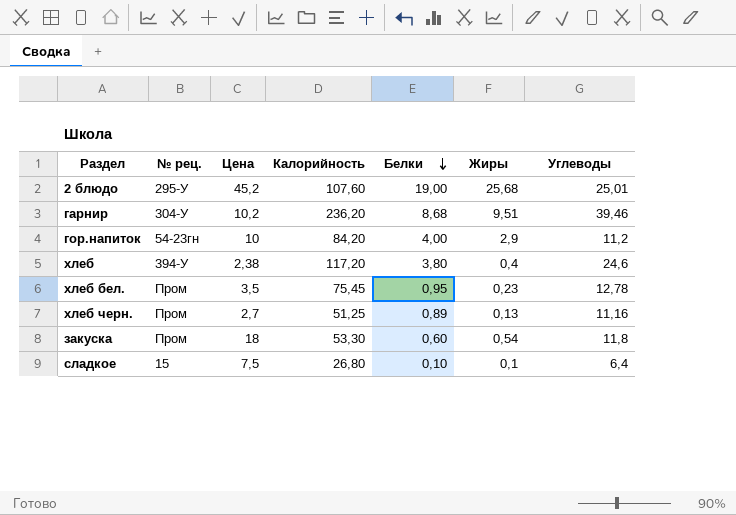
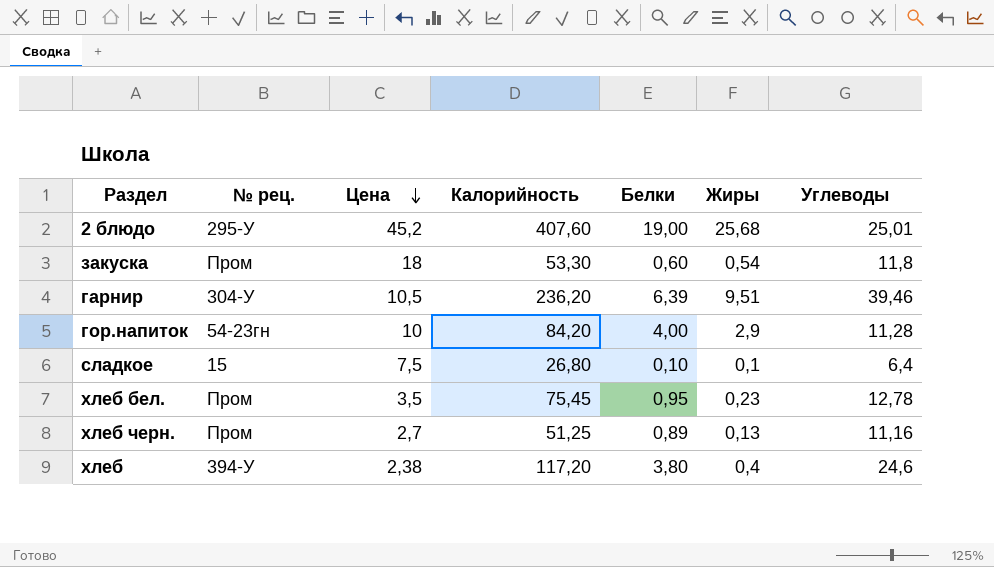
row order: Белки descending -> Цена descending
2 блюдо | Калорийность: 107,60 -> 407,60
гарнир | Цена: 10,2 -> 10,5
гарнир | Белки: 8,68 -> 6,39
гор.напиток | Углеводы: 11,2 -> 11,28

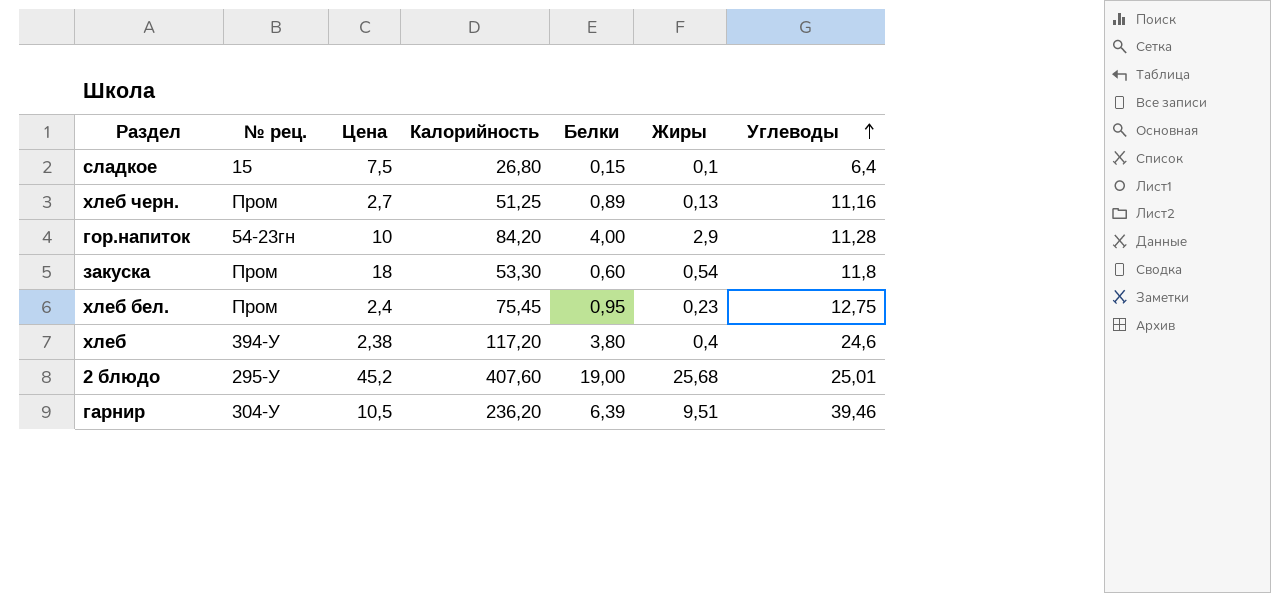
row order: Цена descending -> Углеводы ascending
сладкое | Белки: 0,10 -> 0,15
хлеб бел. | Цена: 3,5 -> 2,4
хлеб бел. | Углеводы: 12,78 -> 12,75

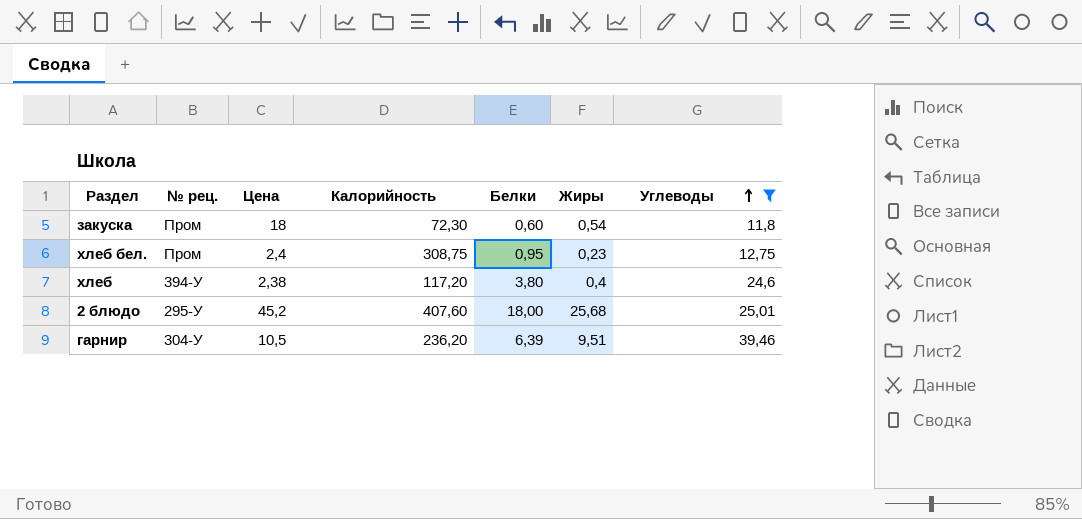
filter: none -> Углеводы >= 11,8
закуска | Калорийность: 53,30 -> 72,30
хлеб бел. | Калорийность: 75,45 -> 308,75
2 блюдо | Белки: 19,00 -> 18,00

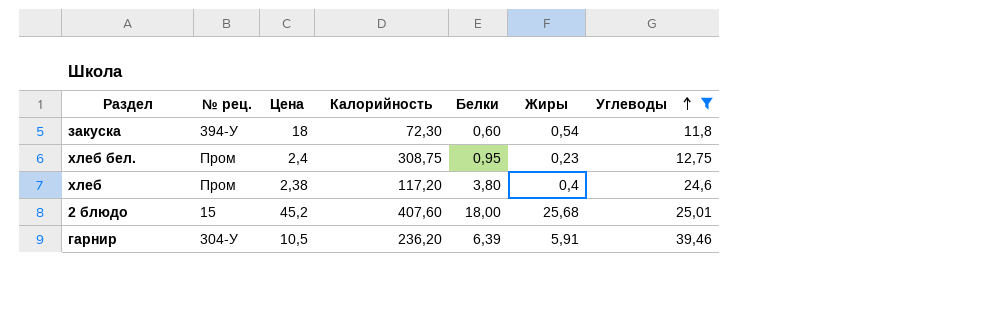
закуска | № рец.: Пром -> 394-У
хлеб | № рец.: 394-У -> Пром
2 блюдо | № рец.: 295-У -> 15
гарнир | Жиры: 9,51 -> 5,91

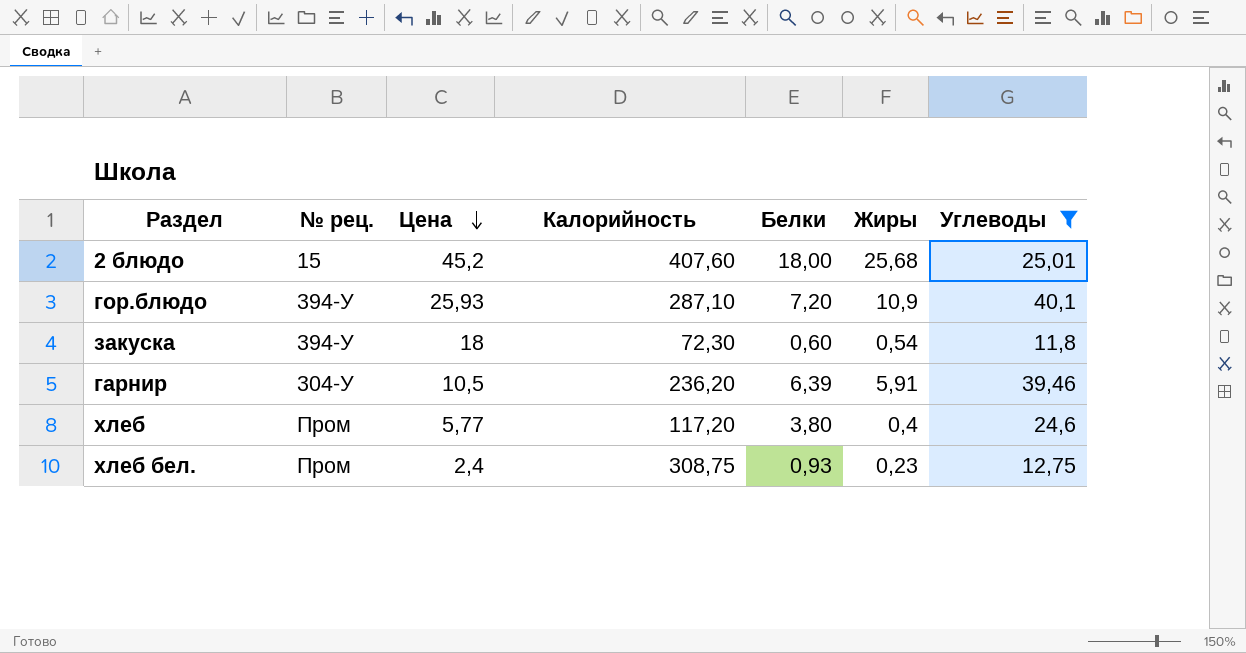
row order: Углеводы ascending -> Цена descending
row гор.блюдо: none -> 394-У | 25,93 | 287,10 | 7,20 | 10,9 | 40,1
хлеб | Цена: 2,38 -> 5,77
хлеб бел. | Белки: 0,95 -> 0,93

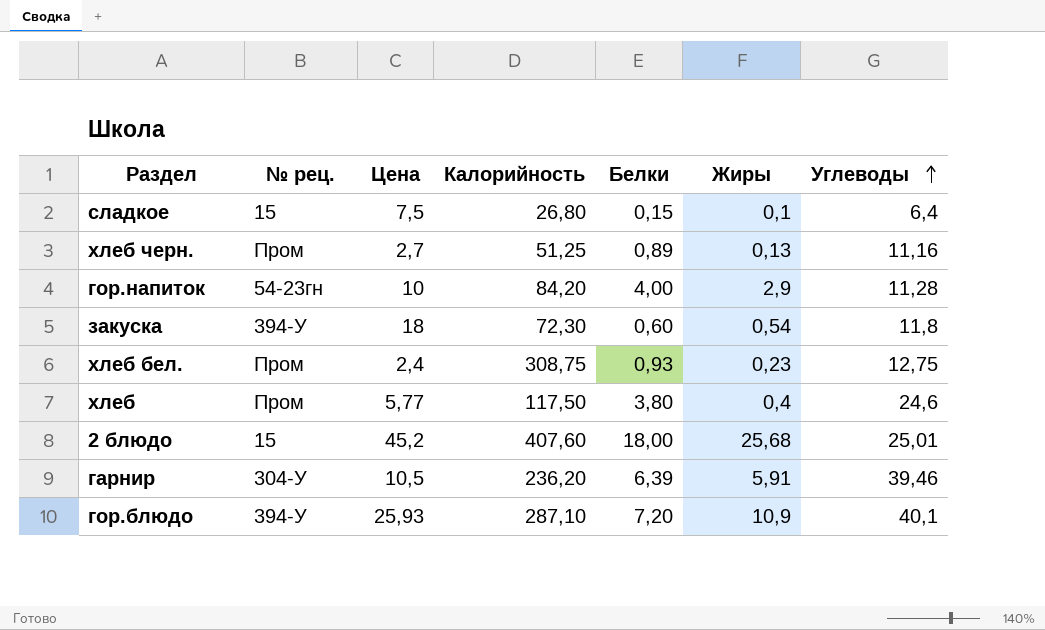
filter: Углеводы >= 11,8 -> none
row order: Цена descending -> Углеводы ascending
хлеб | Калорийность: 117,20 -> 117,50

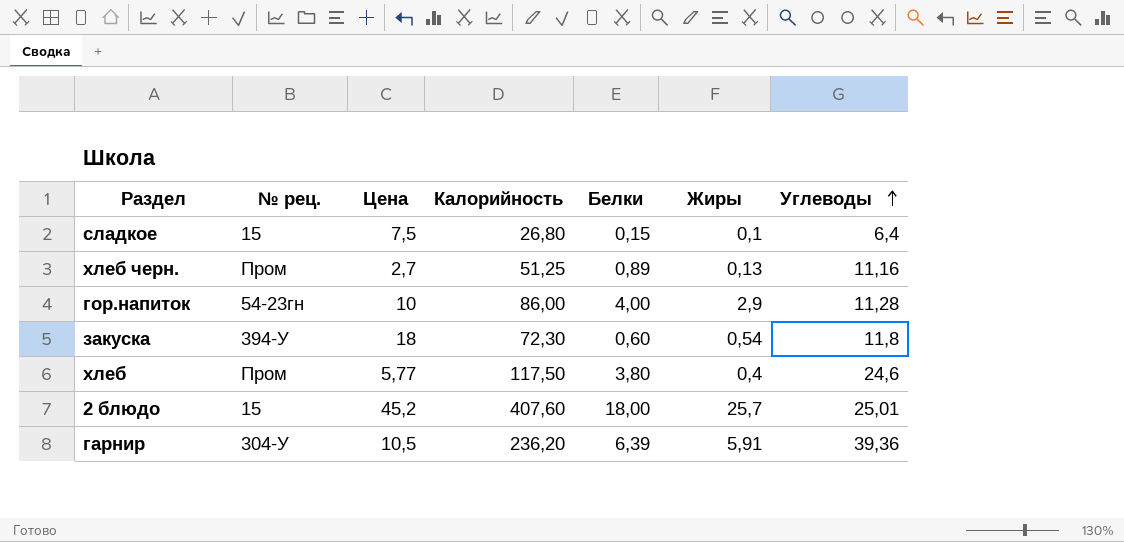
row хлеб бел.: Пром | 2,4 | 308,75 | 0,93 | 0,23 | 12,75 -> none
row гор.блюдо: 394-У | 25,93 | 287,10 | 7,20 | 10,9 | 40,1 -> none
гор.напиток | Калорийность: 84,20 -> 86,00
2 блюдо | Жиры: 25,68 -> 25,7
гарнир | Углеводы: 39,46 -> 39,36

